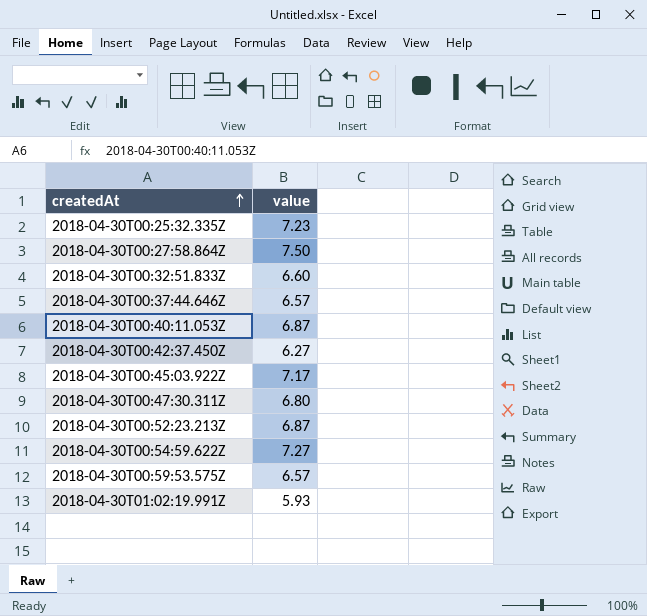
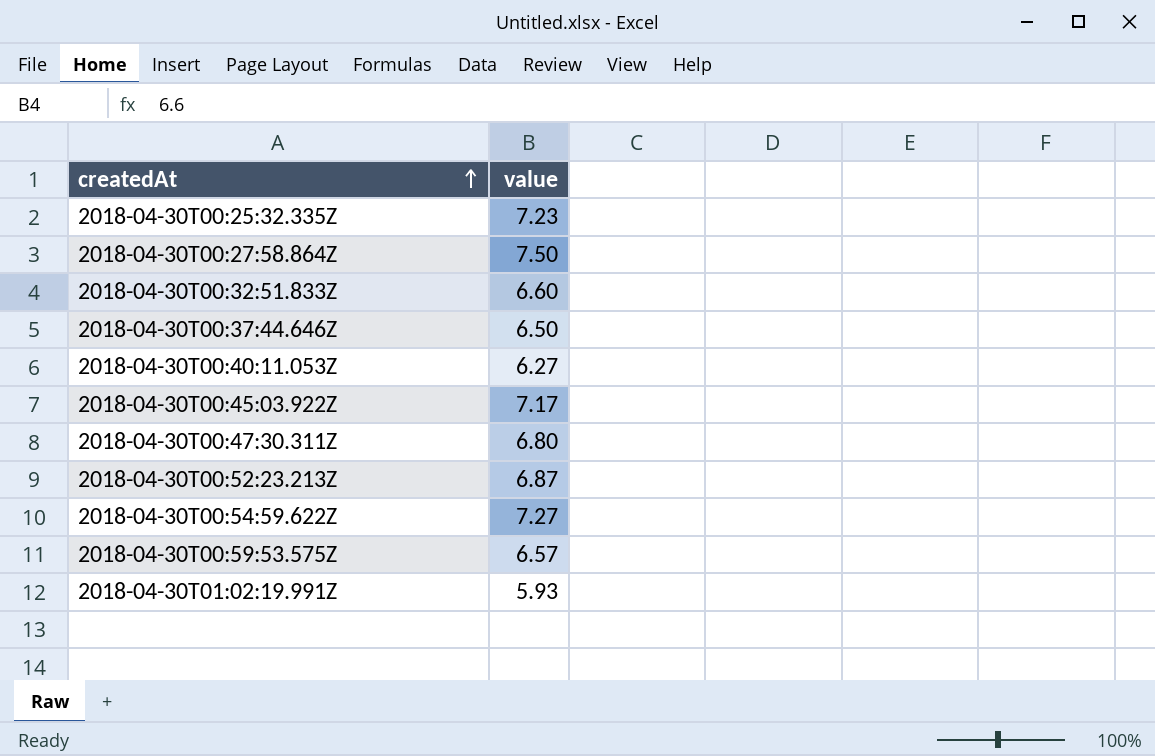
row 2018-04-30T00:42:37.450Z: 6.27 -> none
2018-04-30T00:37:44.646Z | value: 6.57 -> 6.50
2018-04-30T00:40:11.053Z | value: 6.87 -> 6.27

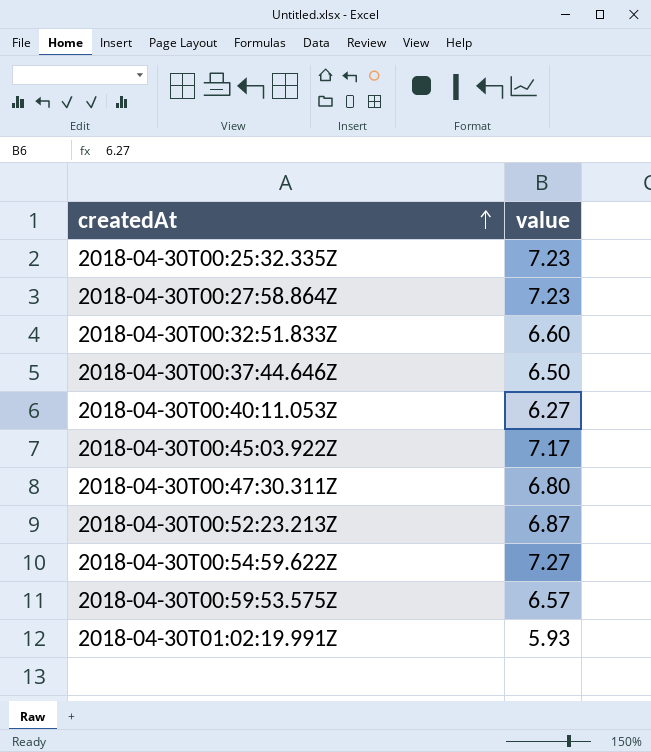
2018-04-30T00:27:58.864Z | value: 7.50 -> 7.23

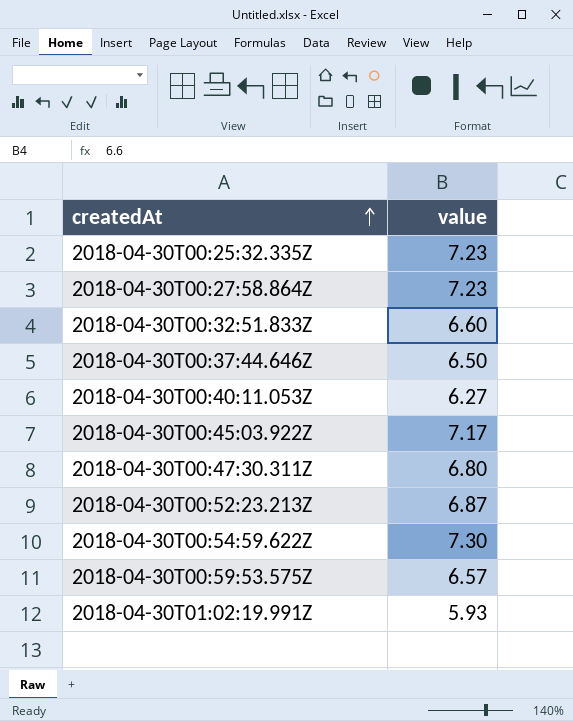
2018-04-30T00:54:59.622Z | value: 7.27 -> 7.30

